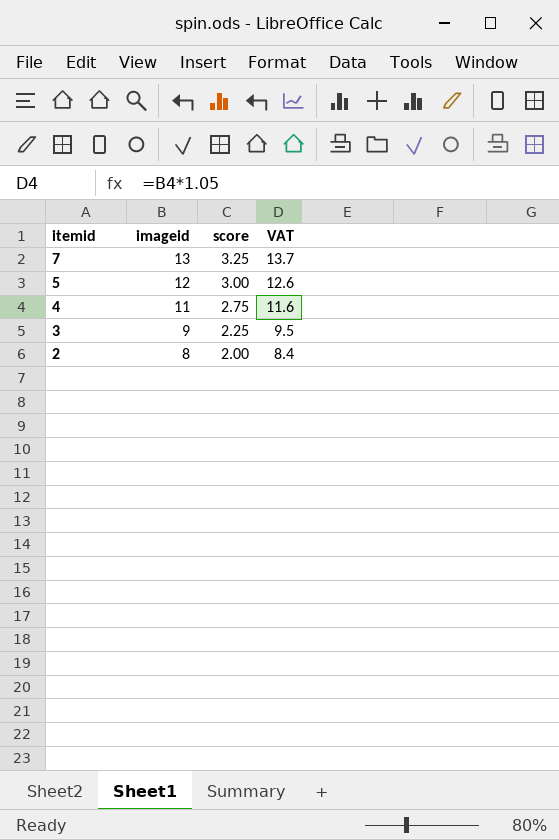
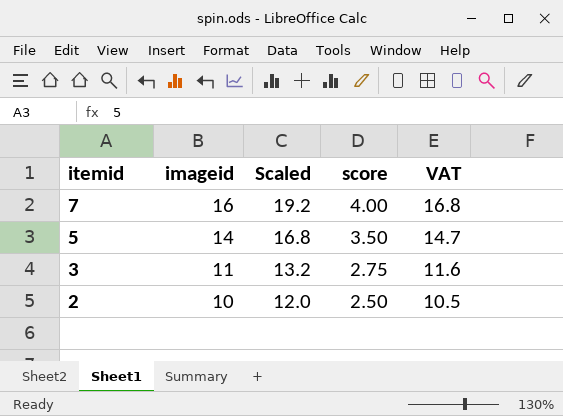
column Scaled | formula: none -> [imageid] * 1.2
row 4: 11 | 2.75 | 11.6 -> none
7 | imageid: 13 -> 16
7 | score: 3.25 -> 4.00
7 | VAT: 13.7 -> 16.8
5 | imageid: 12 -> 14
5 | score: 3.00 -> 3.50
5 | VAT: 12.6 -> 14.7
3 | imageid: 9 -> 11
3 | score: 2.25 -> 2.75
3 | VAT: 9.5 -> 11.6
2 | imageid: 8 -> 10
2 | score: 2.00 -> 2.50
2 | VAT: 8.4 -> 10.5

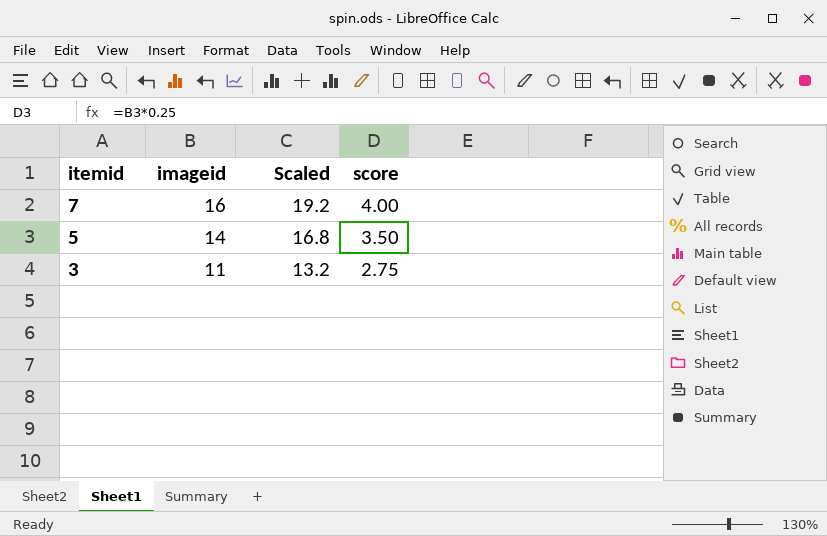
column VAT | formula: [imageid] * 1.05 -> none
row 2: 10 | 12.0 | 2.50 | 10.5 -> none

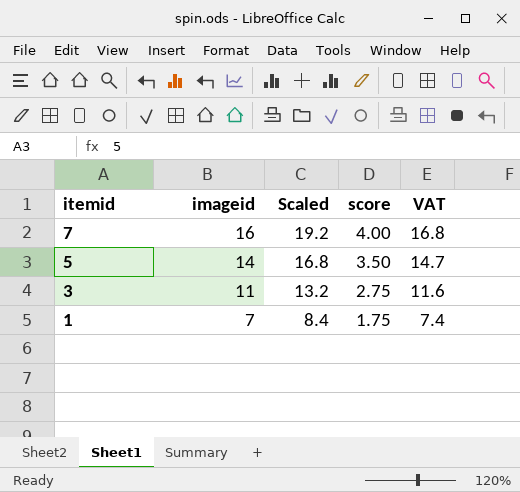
column VAT | formula: none -> [imageid] * 1.05
row 1: none -> 7 | 8.4 | 1.75 | 7.4

